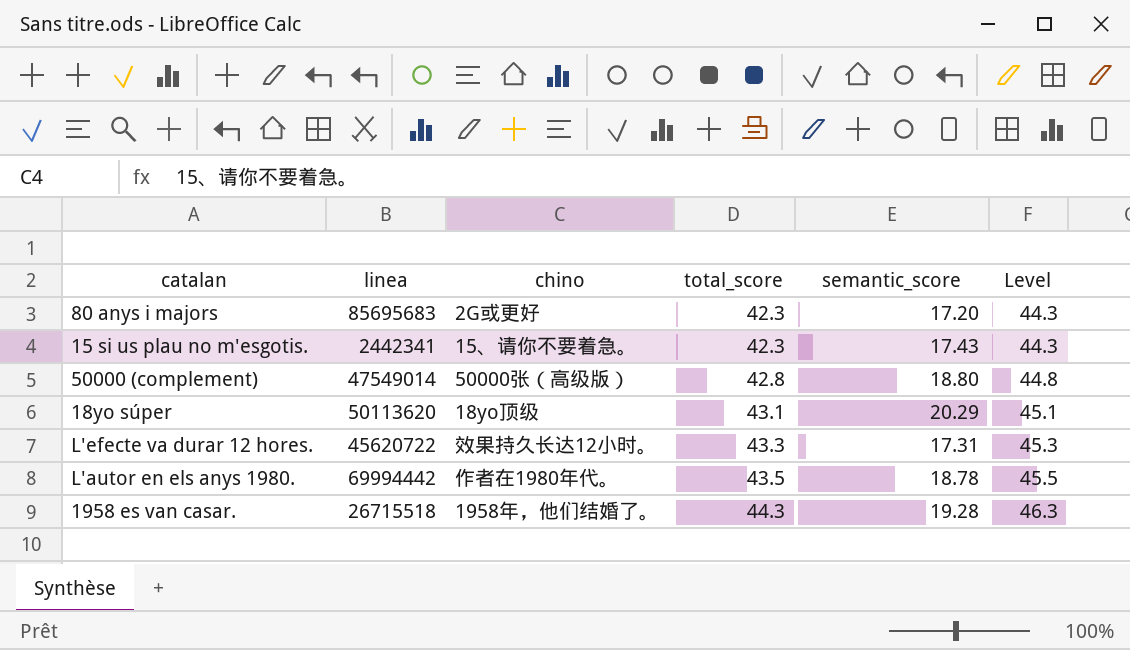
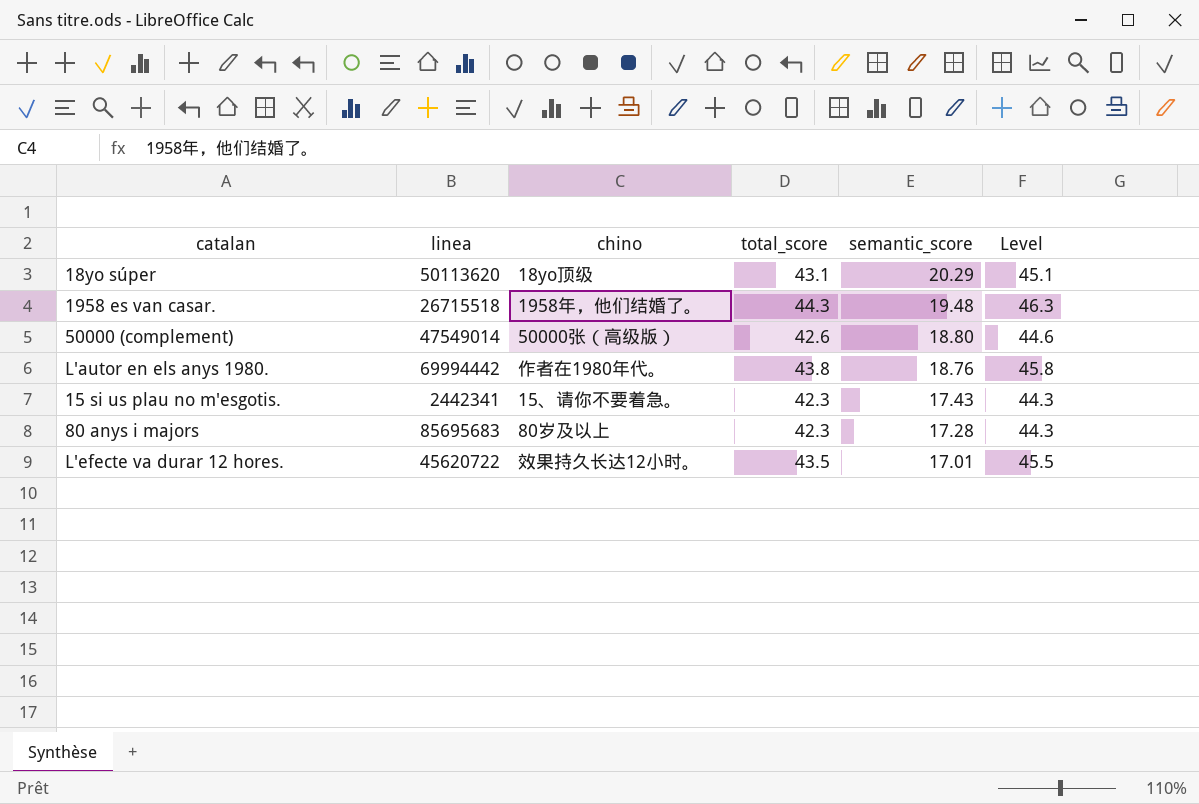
row order: total_score ascending -> semantic_score descending
1958 es van casar. | semantic_score: 19.28 -> 19.48
50000 (complement) | total_score: 42.8 -> 42.6
50000 (complement) | Level: 44.8 -> 44.6
L'autor en els anys 1980. | total_score: 43.5 -> 43.8
L'autor en els anys 1980. | semantic_score: 18.78 -> 18.76
L'autor en els anys 1980. | Level: 45.5 -> 45.8
80 anys i majors | chino: 2G或更好 -> 80岁及以上
80 anys i majors | semantic_score: 17.20 -> 17.28
L'efecte va durar 12 hores. | total_score: 43.3 -> 43.5
L'efecte va durar 12 hores. | semantic_score: 17.31 -> 17.01
L'efecte va durar 12 hores. | Level: 45.3 -> 45.5

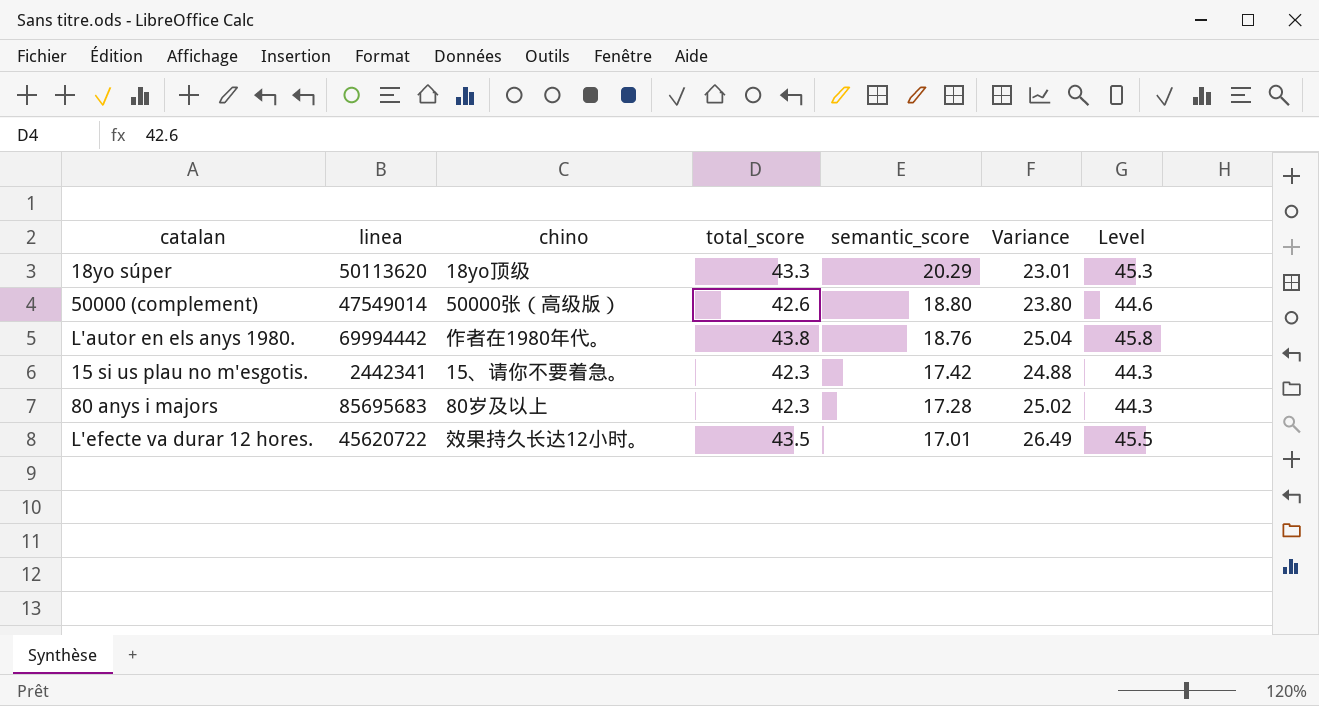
column Variance | formula: none -> [total_score] - [semantic_score]
row 1958 es van casar.: 26715518 | 1958年，他们结婚了。 | 44.3 | 19.48 | 46.3 -> none
18yo súper | total_score: 43.1 -> 43.3
18yo súper | Level: 45.1 -> 45.3
15 si us plau no m'esgotis. | semantic_score: 17.43 -> 17.42

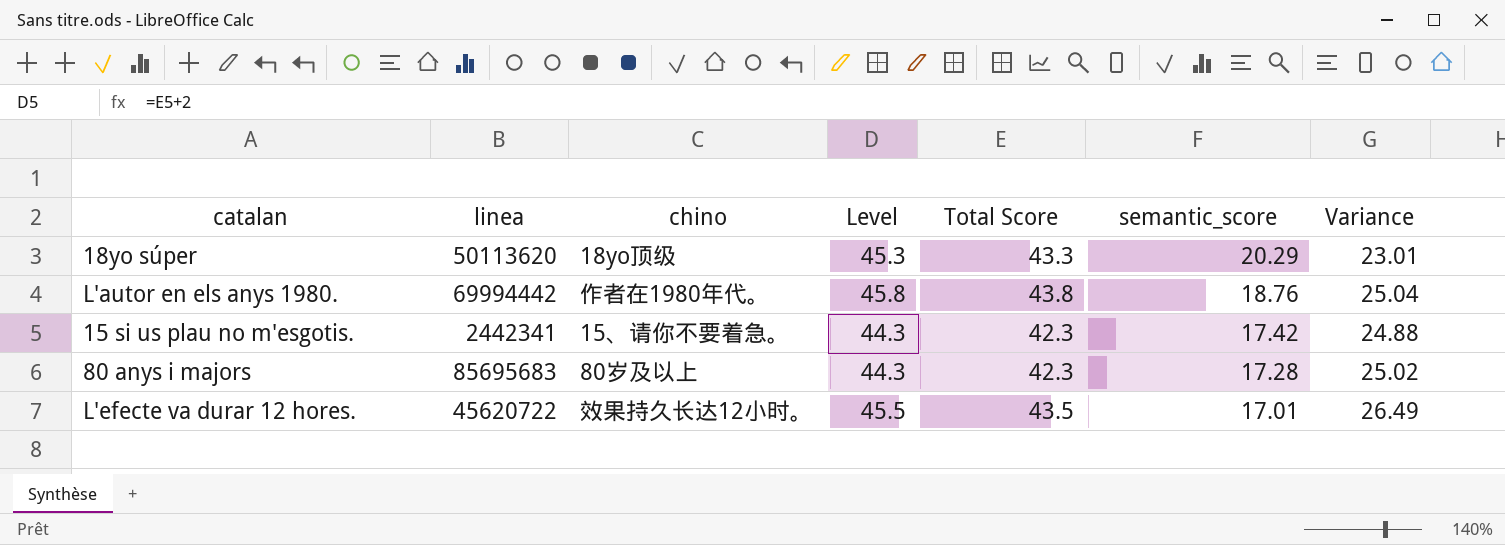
column Level | position: 7 -> 4
column name: total_score -> Total Score
row 50000 (complement): 47549014 | 50000张（高级版） | 42.6 | 18.80 | 23.80 | 44.6 -> none

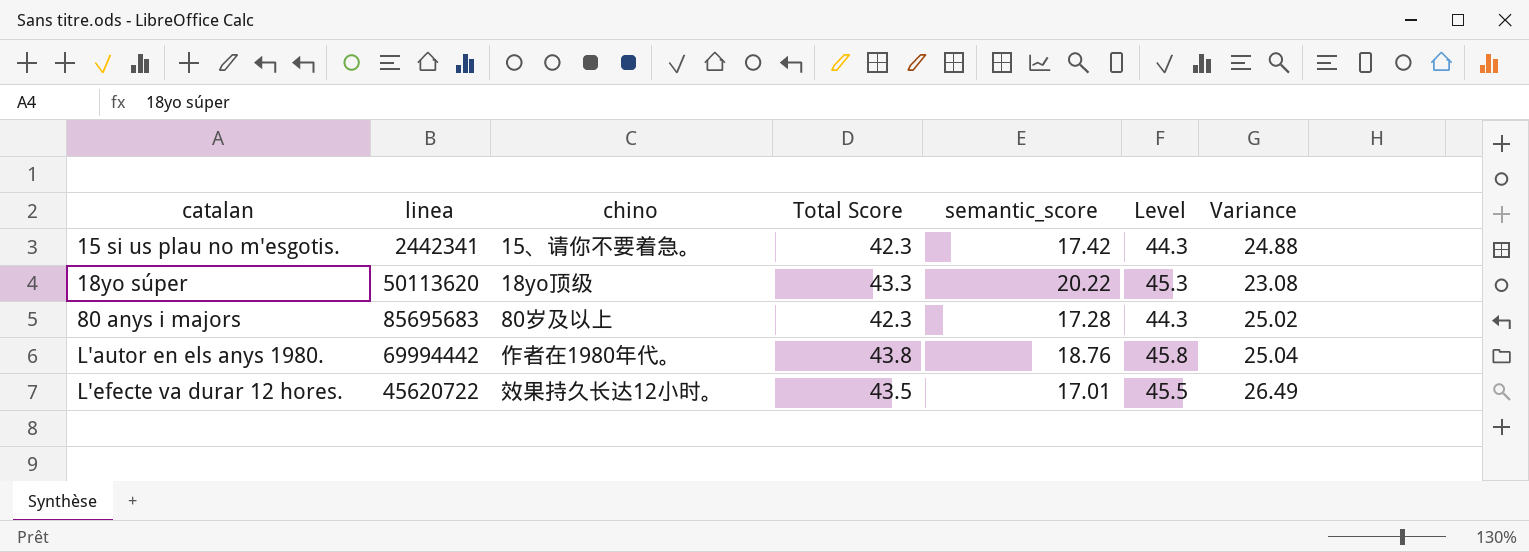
row order: semantic_score descending -> catalan ascending
column Level | position: 4 -> 6
18yo súper | semantic_score: 20.29 -> 20.22
18yo súper | Variance: 23.01 -> 23.08

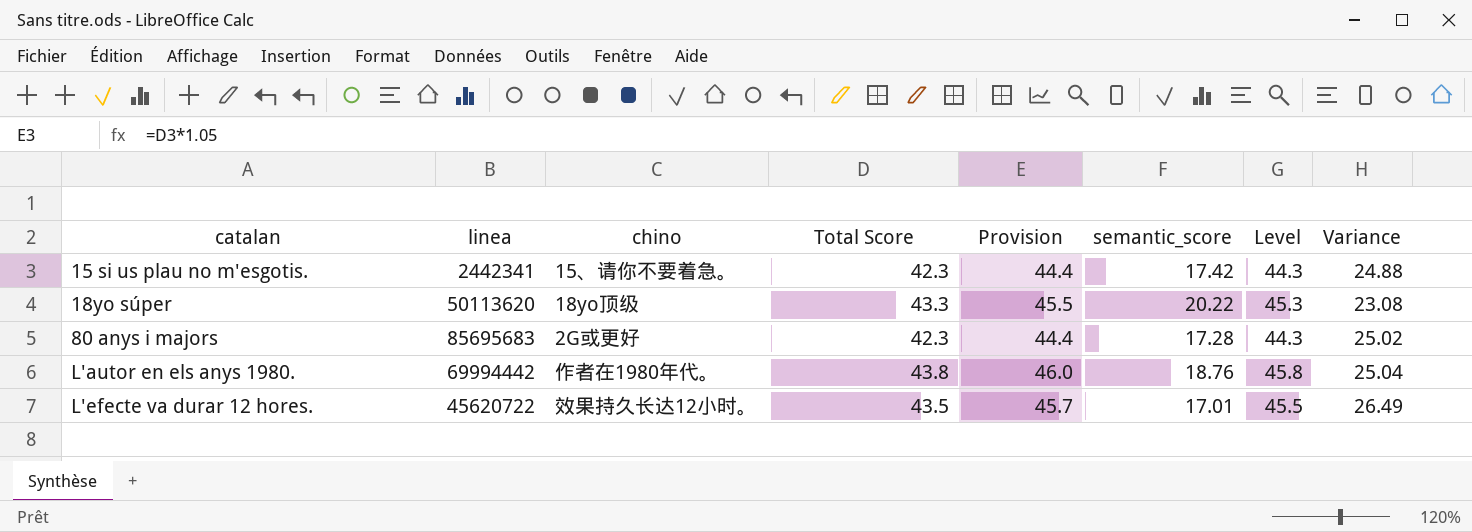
column Provision | formula: none -> [Total Score] * 1.05
80 anys i majors | chino: 80岁及以上 -> 2G或更好

